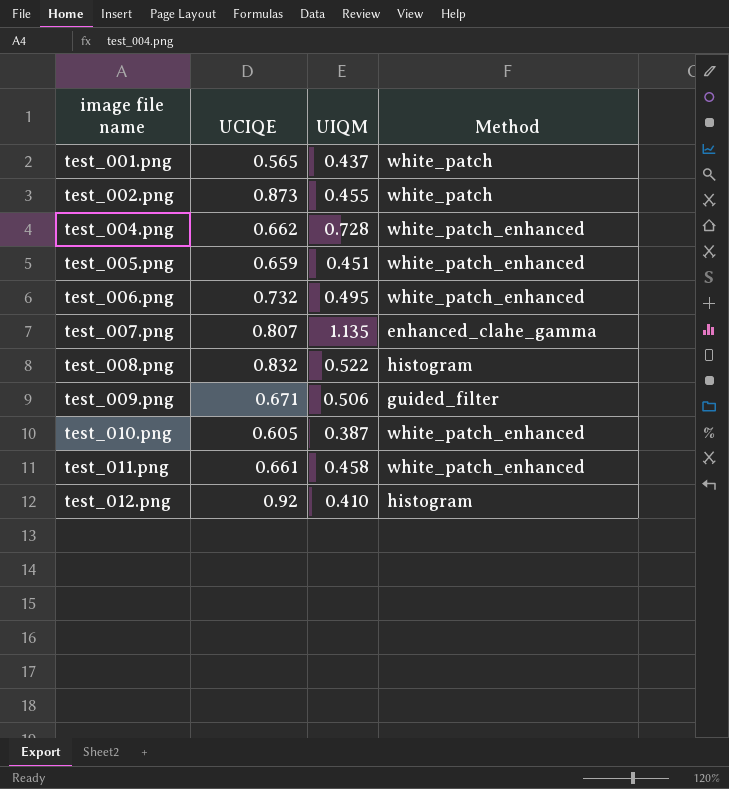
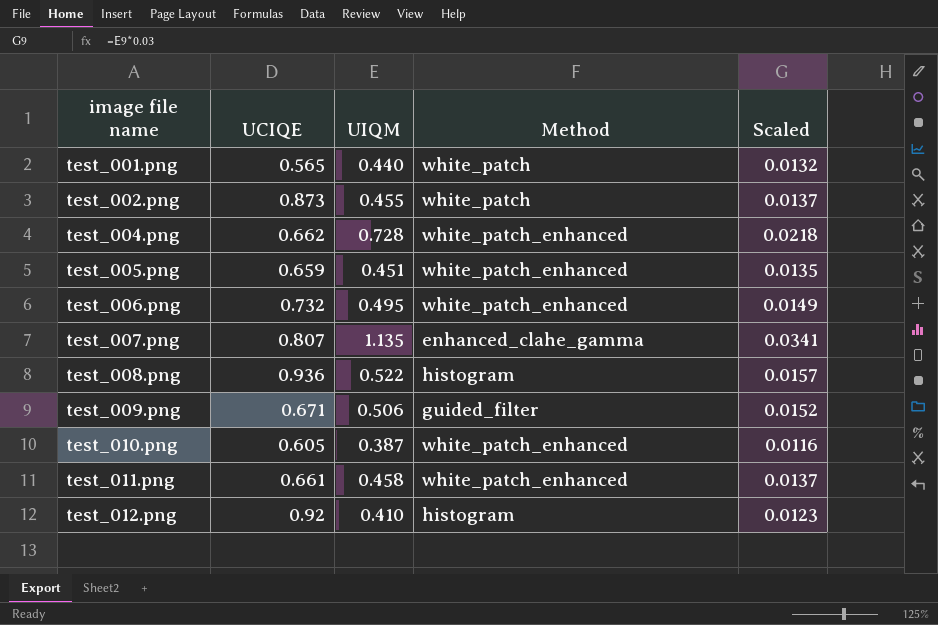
column Scaled | formula: none -> [UIQM] * 0.03
test_001.png | UIQM: 0.437 -> 0.440
test_008.png | UCIQE: 0.832 -> 0.936

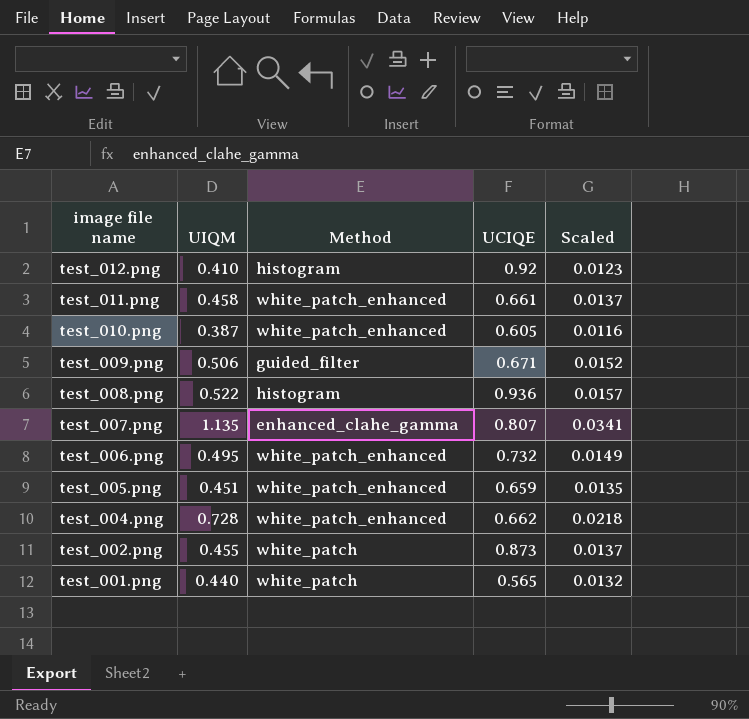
row order: image file name ascending -> image file name descending
column UCIQE | position: 2 -> 4

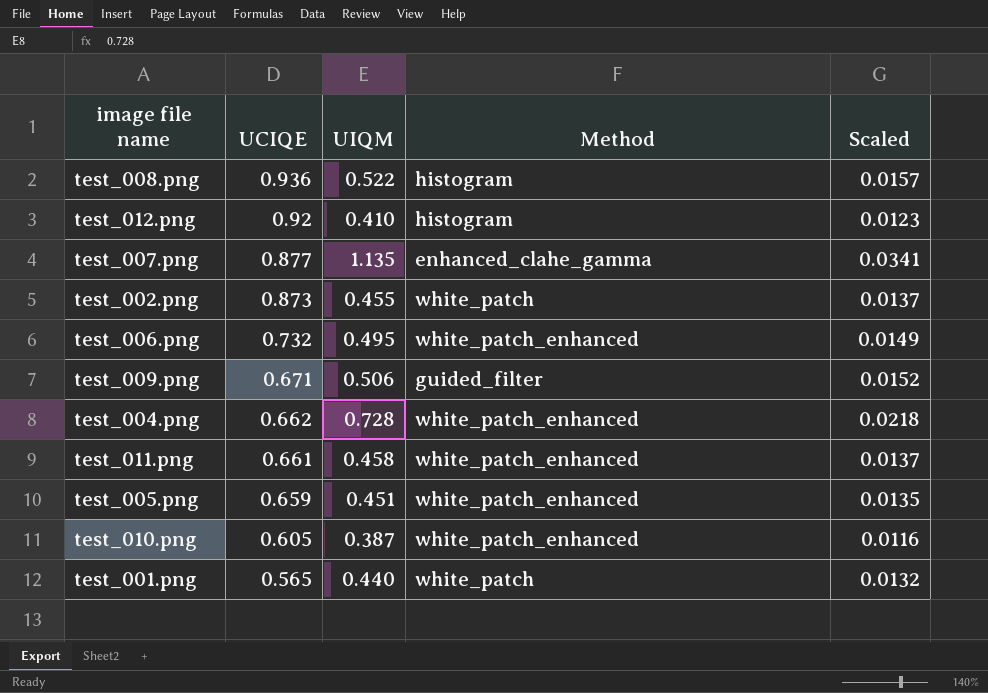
row order: image file name descending -> UCIQE descending
column UCIQE | position: 4 -> 2
test_007.png | UCIQE: 0.807 -> 0.877

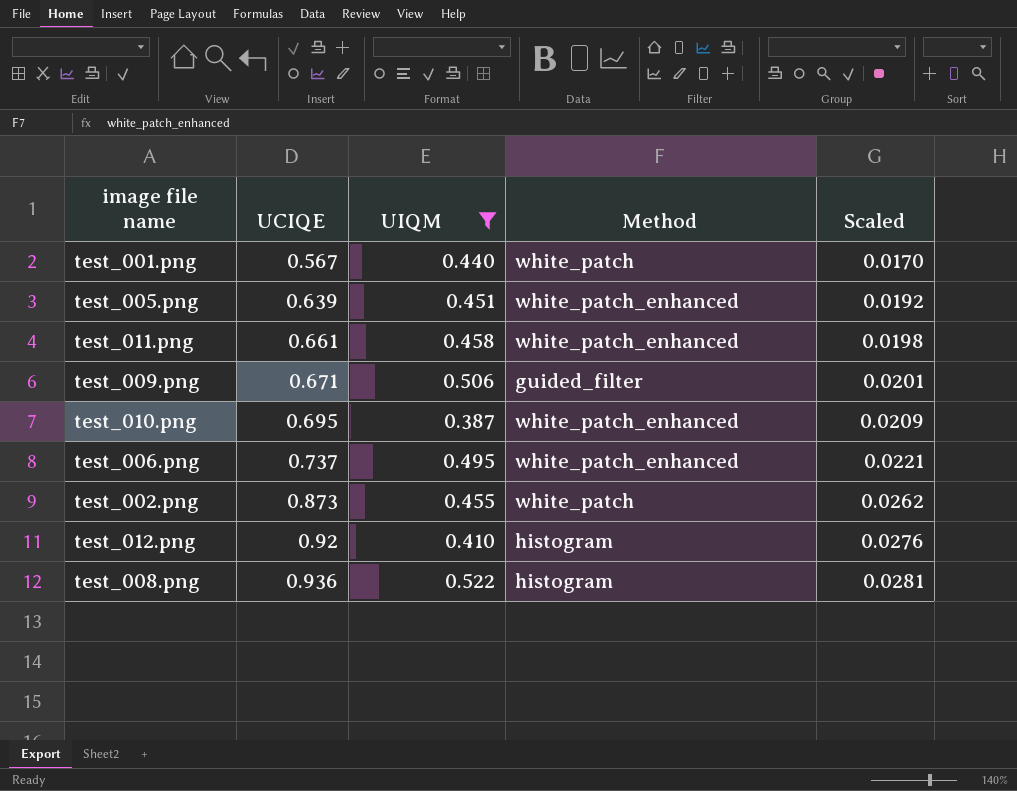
filter: none -> UIQM <= 0.522
row order: UCIQE descending -> UCIQE ascending
column Scaled | formula: [UIQM] * 0.03 -> [UCIQE] * 0.03
test_001.png | UCIQE: 0.565 -> 0.567
test_005.png | UCIQE: 0.659 -> 0.639
test_010.png | UCIQE: 0.605 -> 0.695
test_006.png | UCIQE: 0.732 -> 0.737

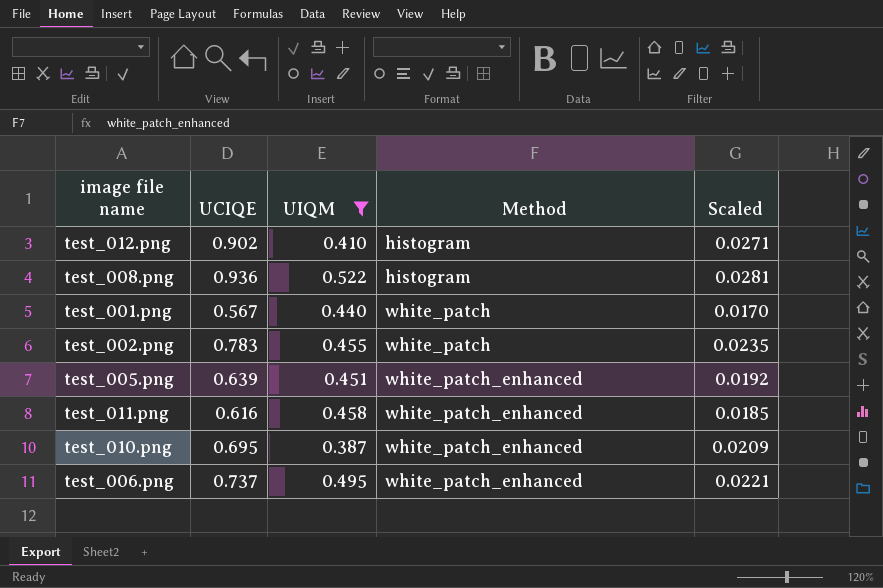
row order: UCIQE ascending -> Method ascending
row test_009.png: 0.671 | 0.506 | guided_filter | 0.0201 -> none
test_012.png | UCIQE: 0.92 -> 0.902
test_012.png | Scaled: 0.0276 -> 0.0271
test_002.png | UCIQE: 0.873 -> 0.783
test_002.png | Scaled: 0.0262 -> 0.0235
test_011.png | UCIQE: 0.661 -> 0.616
test_011.png | Scaled: 0.0198 -> 0.0185

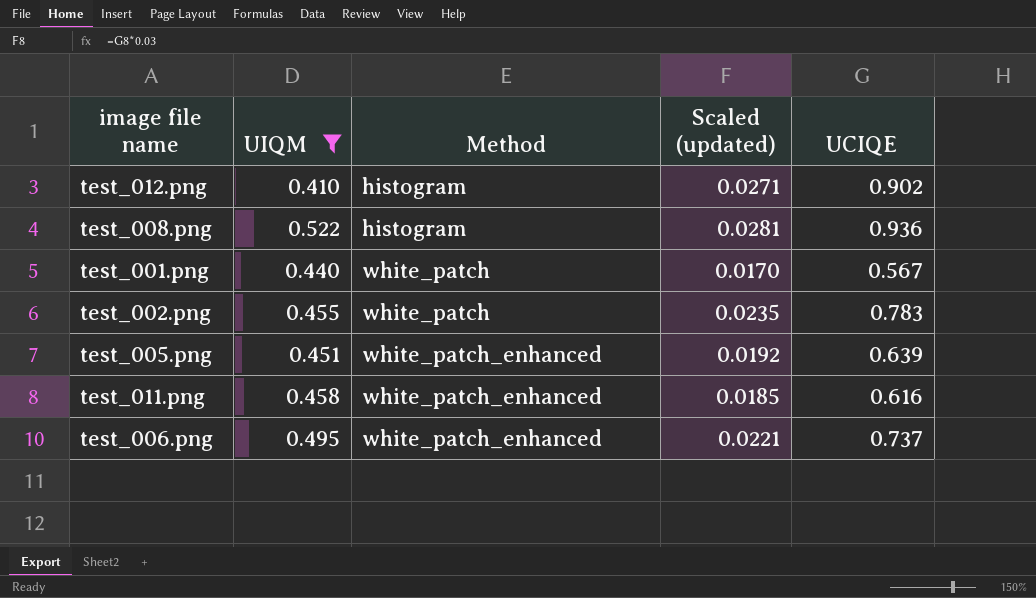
column name: Scaled -> Scaled (updated)
column UCIQE | position: 2 -> 5
row test_010.png: 0.695 | 0.387 | white_patch_enhanced | 0.0209 -> none

